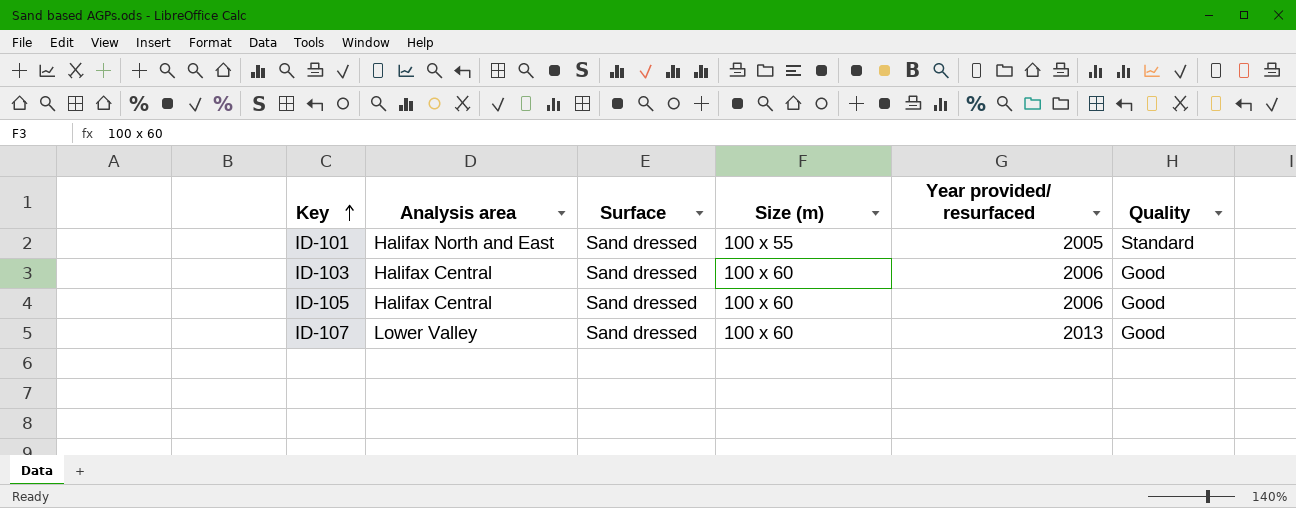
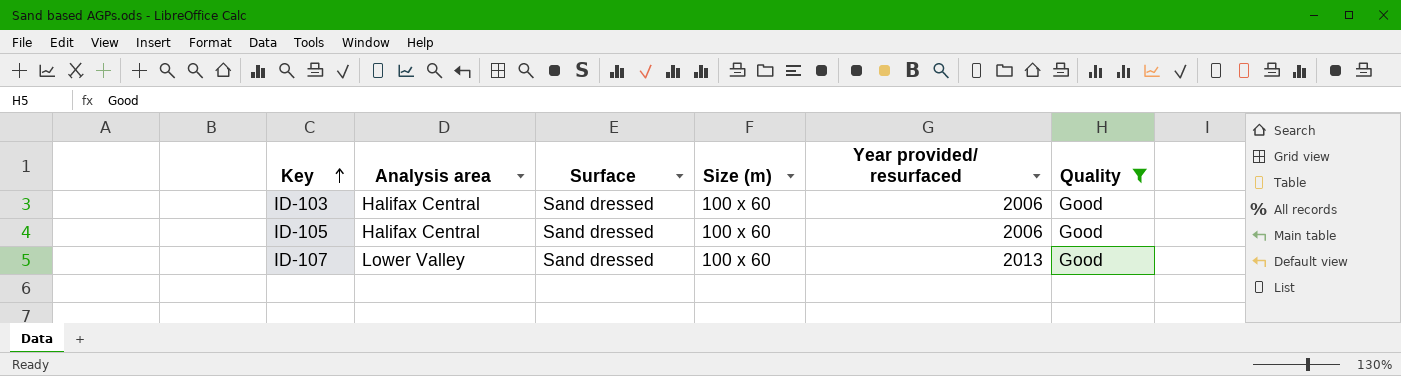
filter: none -> Quality = Good

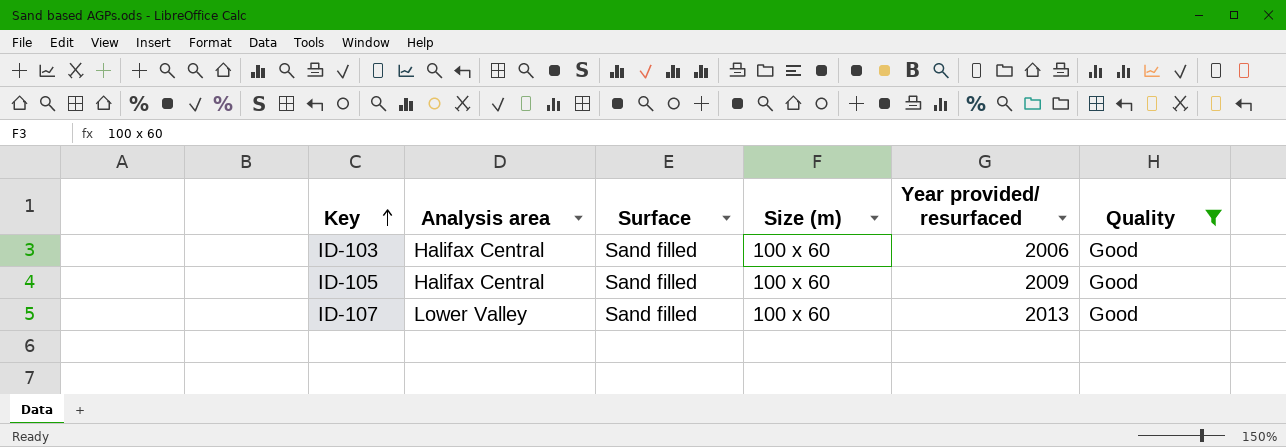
ID-103 | Surface: Sand dressed -> Sand filled
ID-105 | Surface: Sand dressed -> Sand filled
ID-105 | Year provided/ resurfaced: 2006 -> 2009
ID-107 | Surface: Sand dressed -> Sand filled

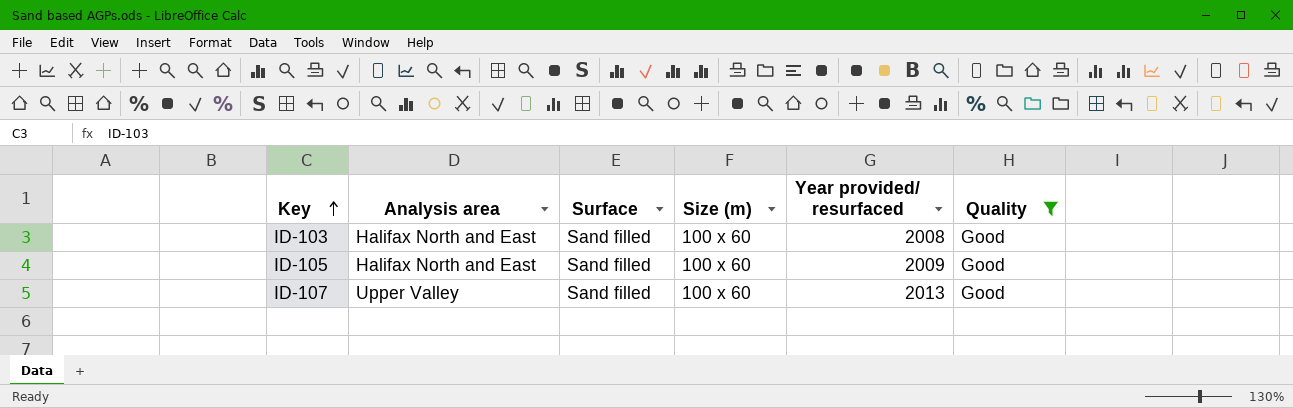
ID-103 | Analysis area: Halifax Central -> Halifax North and East
ID-103 | Year provided/ resurfaced: 2006 -> 2008
ID-105 | Analysis area: Halifax Central -> Halifax North and East
ID-107 | Analysis area: Lower Valley -> Upper Valley

